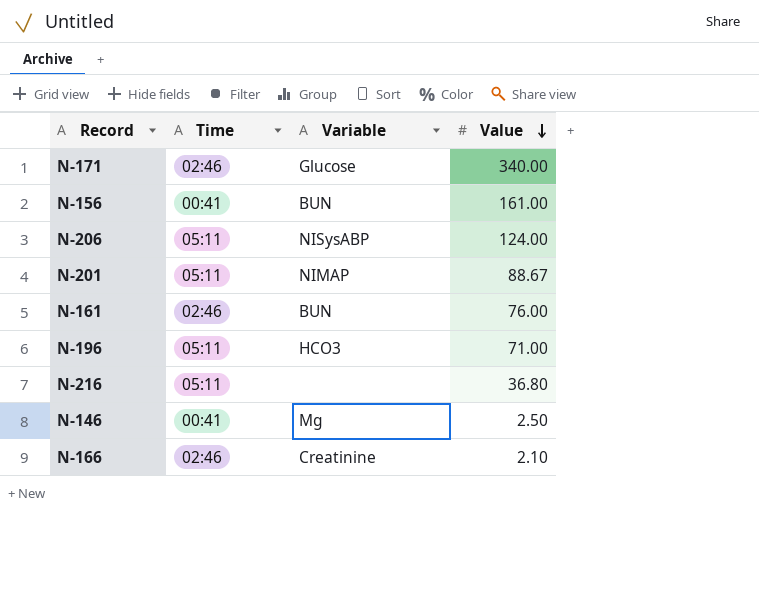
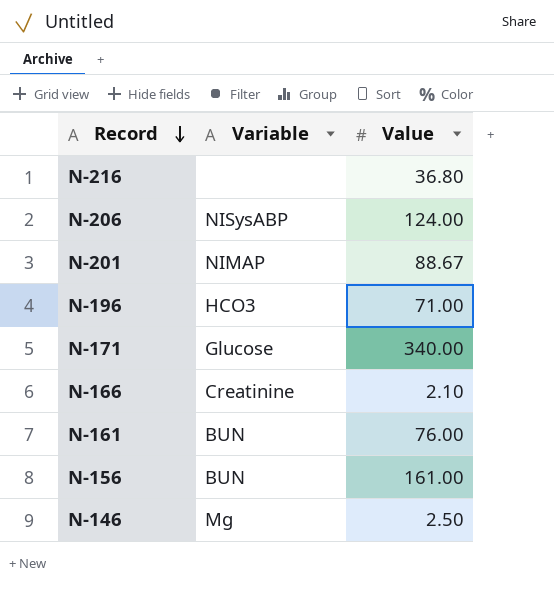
row order: Value descending -> Record descending
column Time | position: 2 -> none

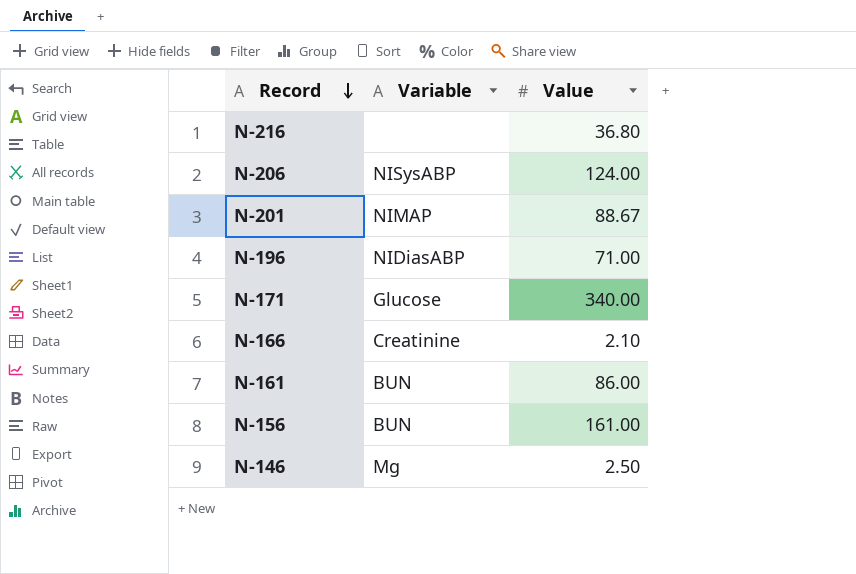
N-196 | Variable: HCO3 -> NIDiasABP
N-161 | Value: 76.00 -> 86.00

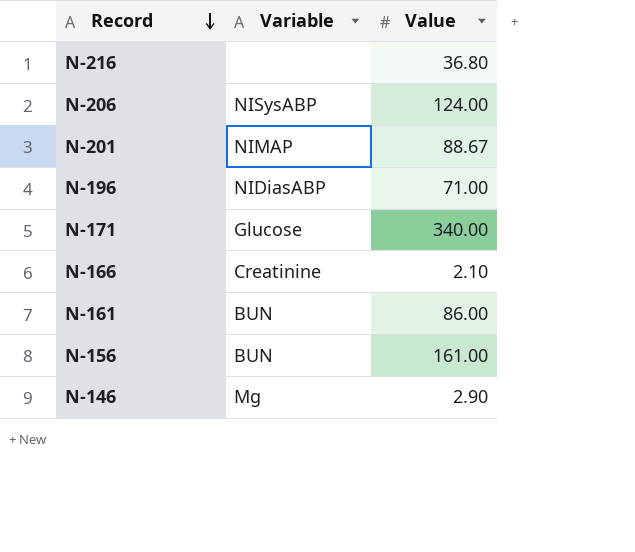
N-146 | Value: 2.50 -> 2.90

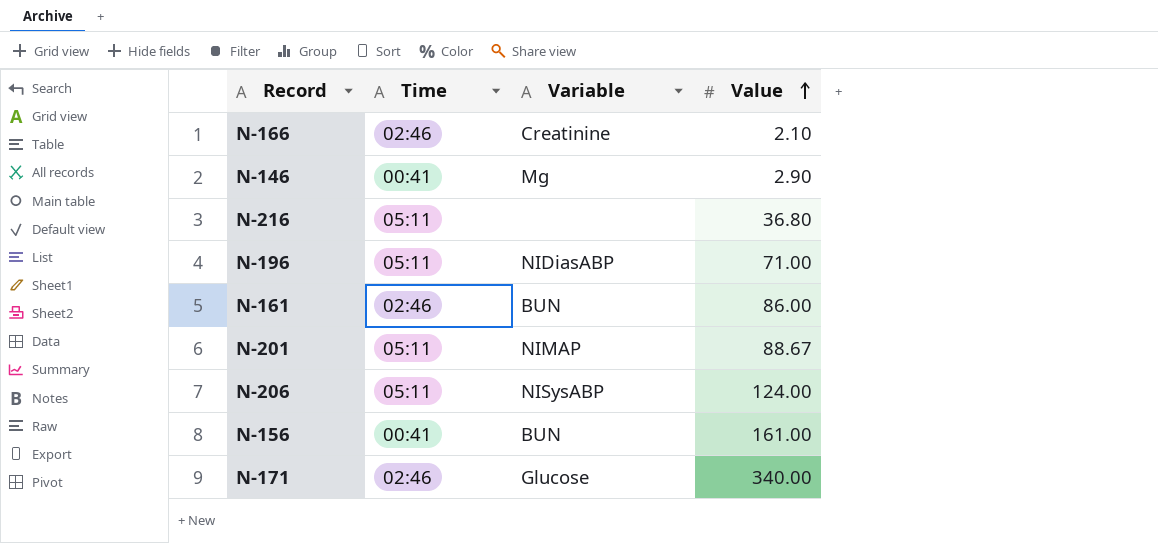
row order: Record descending -> Value ascending
column Time | position: none -> 2

